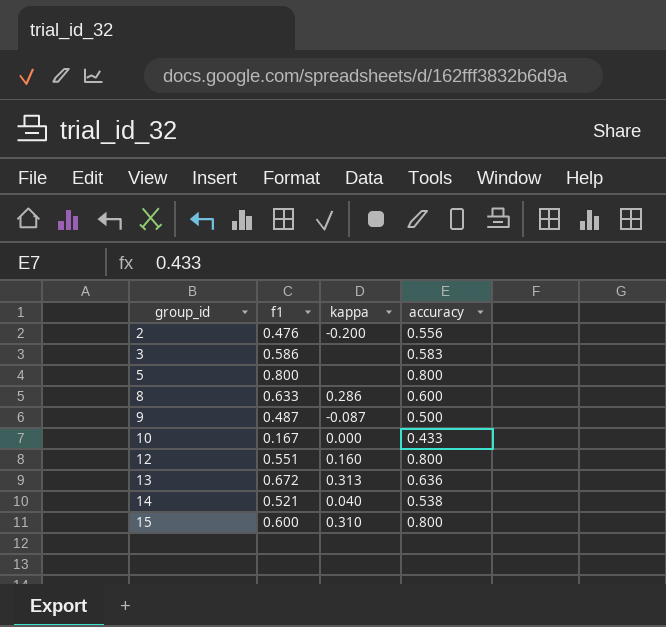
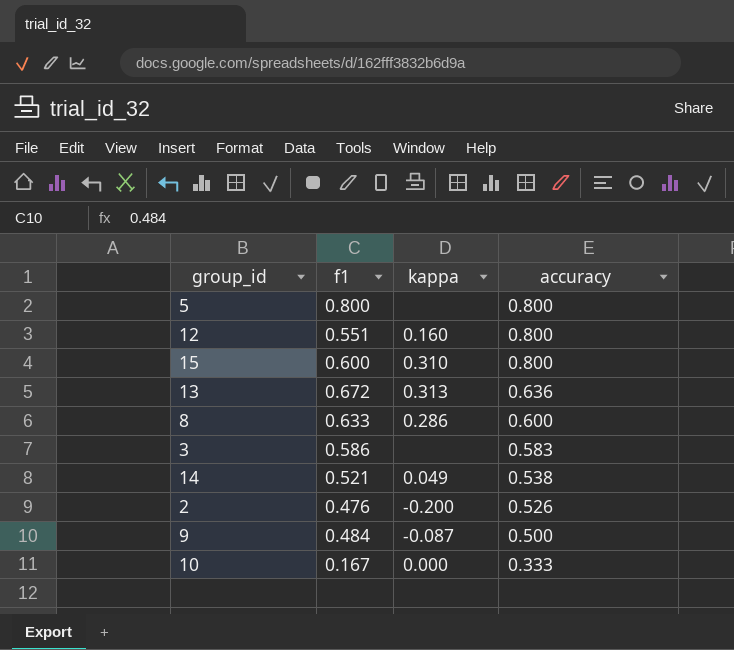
row order: group_id ascending -> accuracy descending
14 | kappa: 0.040 -> 0.049
2 | accuracy: 0.556 -> 0.526
9 | f1: 0.487 -> 0.484
10 | accuracy: 0.433 -> 0.333

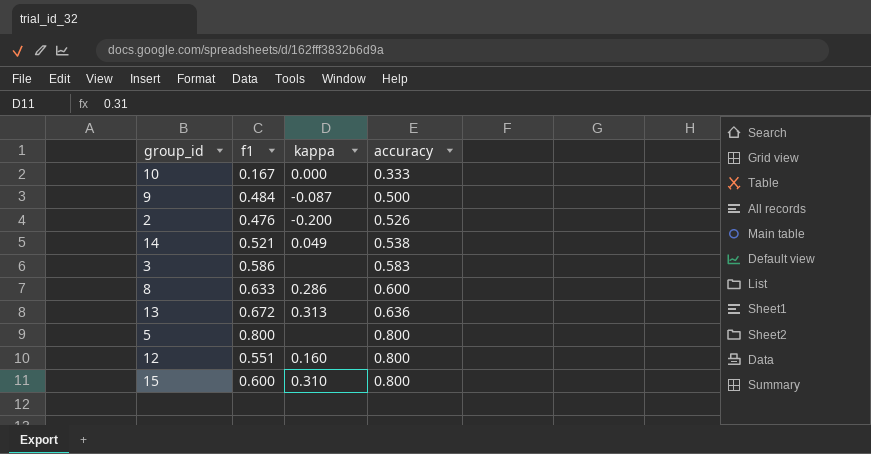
row order: accuracy descending -> accuracy ascending

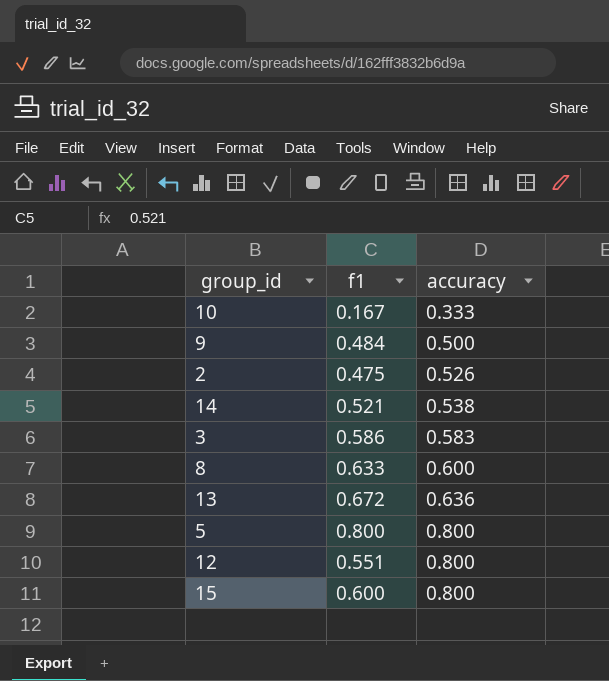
column kappa | position: 3 -> none
2 | f1: 0.476 -> 0.475

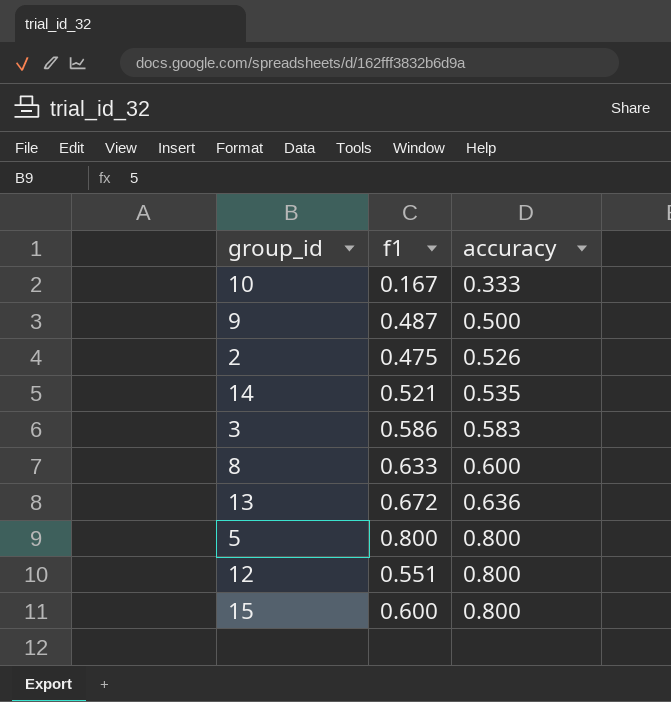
9 | f1: 0.484 -> 0.487
14 | accuracy: 0.538 -> 0.535

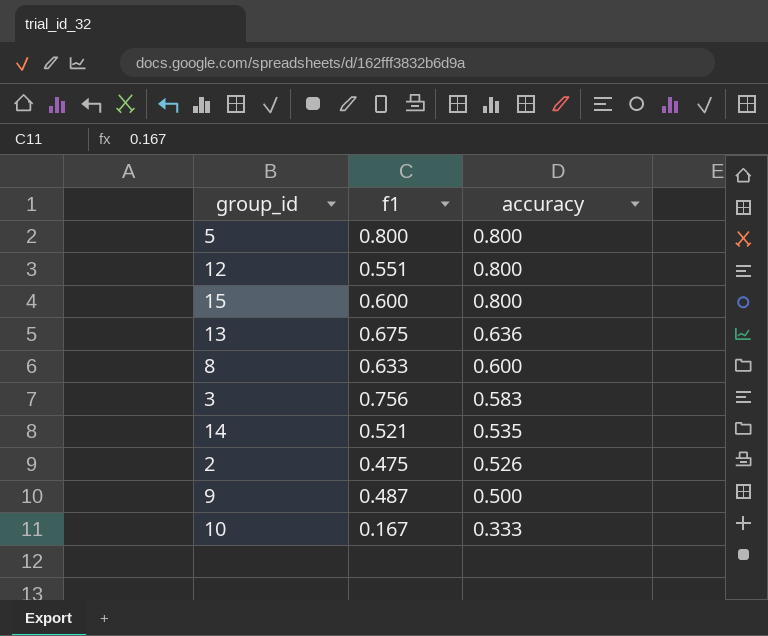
row order: accuracy ascending -> accuracy descending
13 | f1: 0.672 -> 0.675
3 | f1: 0.586 -> 0.756

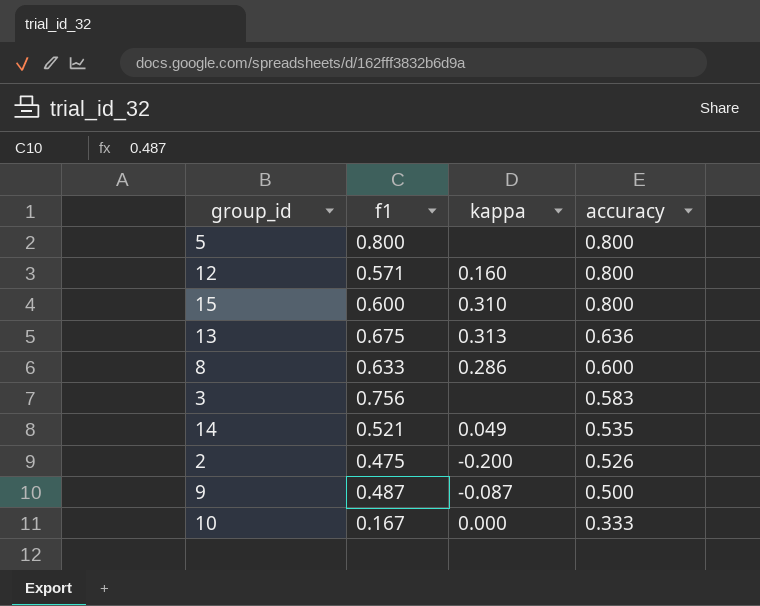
column kappa | position: none -> 3
12 | f1: 0.551 -> 0.571

